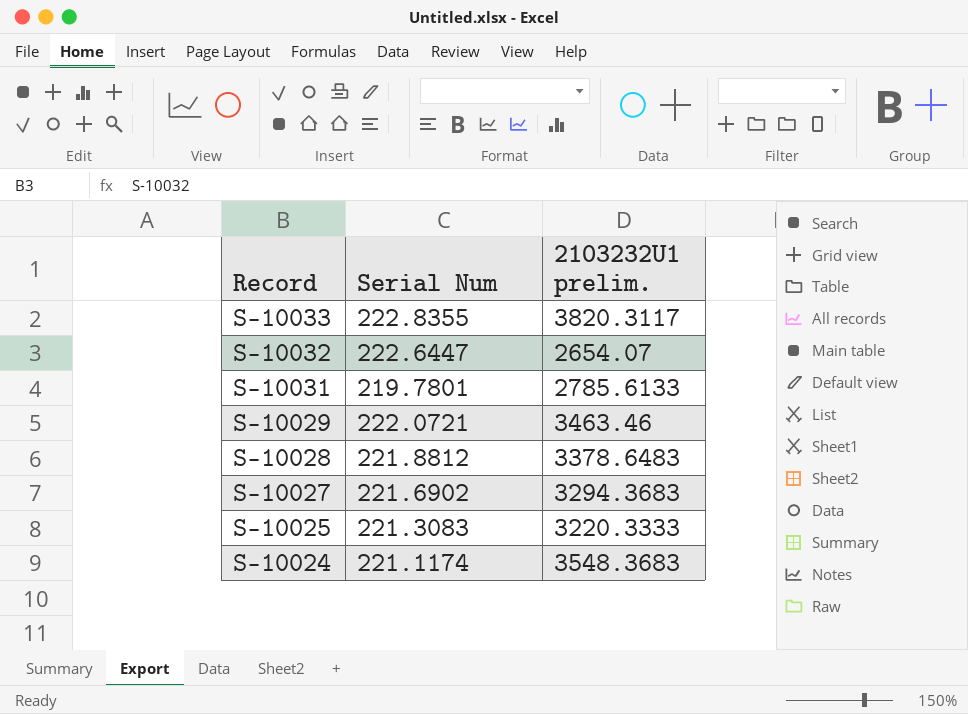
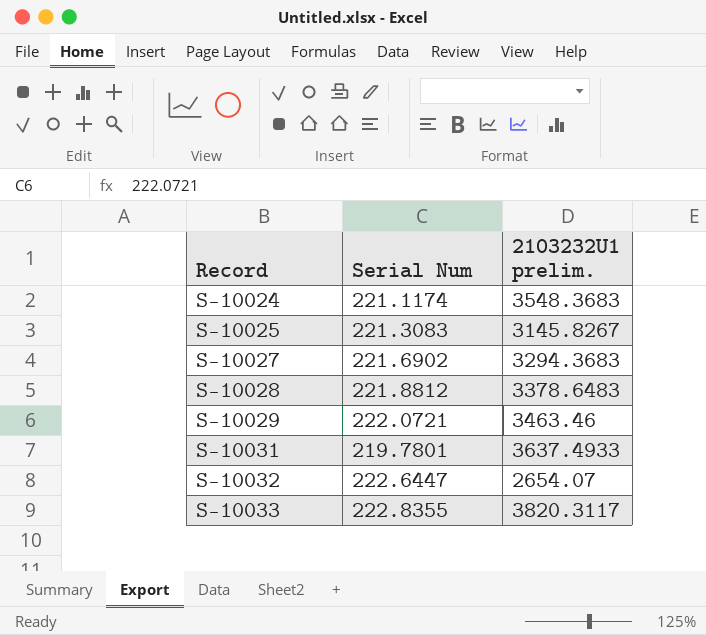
row order: Record descending -> Record ascending
S-10025 | 2103232U1 prelim.: 3220.3333 -> 3145.8267
S-10031 | 2103232U1 prelim.: 2785.6133 -> 3637.4933

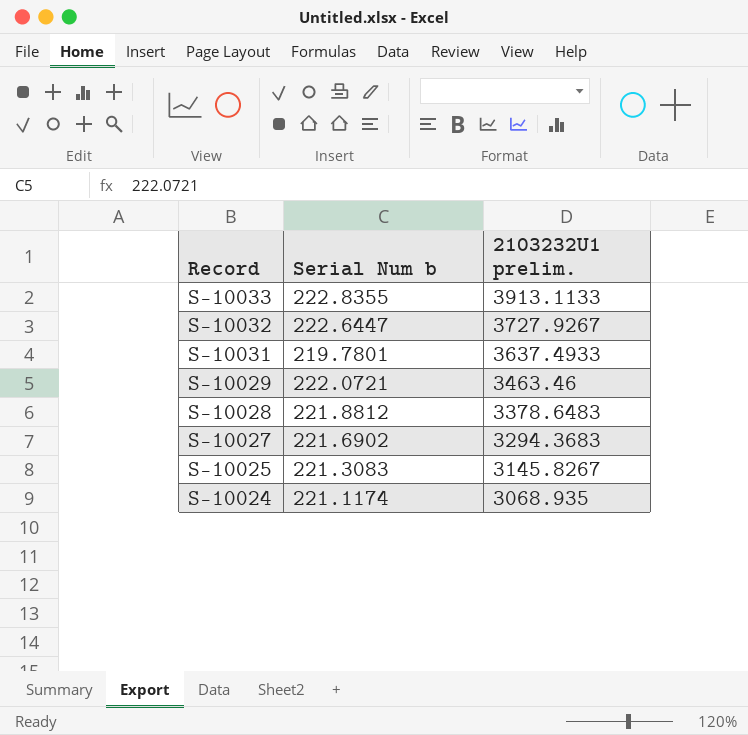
row order: Record ascending -> Record descending
column name: Serial Num -> Serial Num b
S-10033 | 2103232U1 prelim.: 3820.3117 -> 3913.1133
S-10032 | 2103232U1 prelim.: 2654.07 -> 3727.9267
S-10024 | 2103232U1 prelim.: 3548.3683 -> 3068.935

